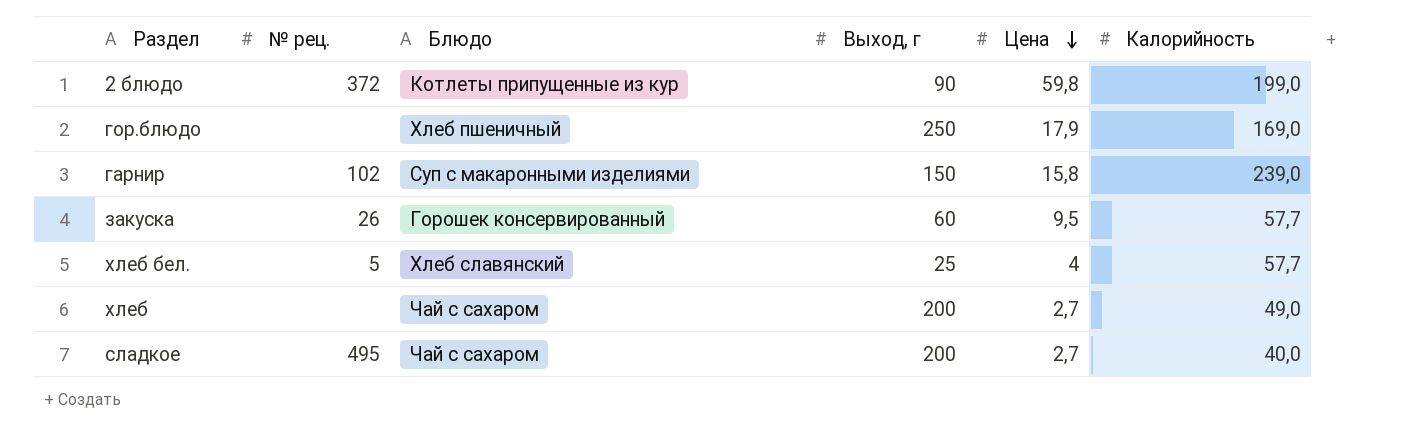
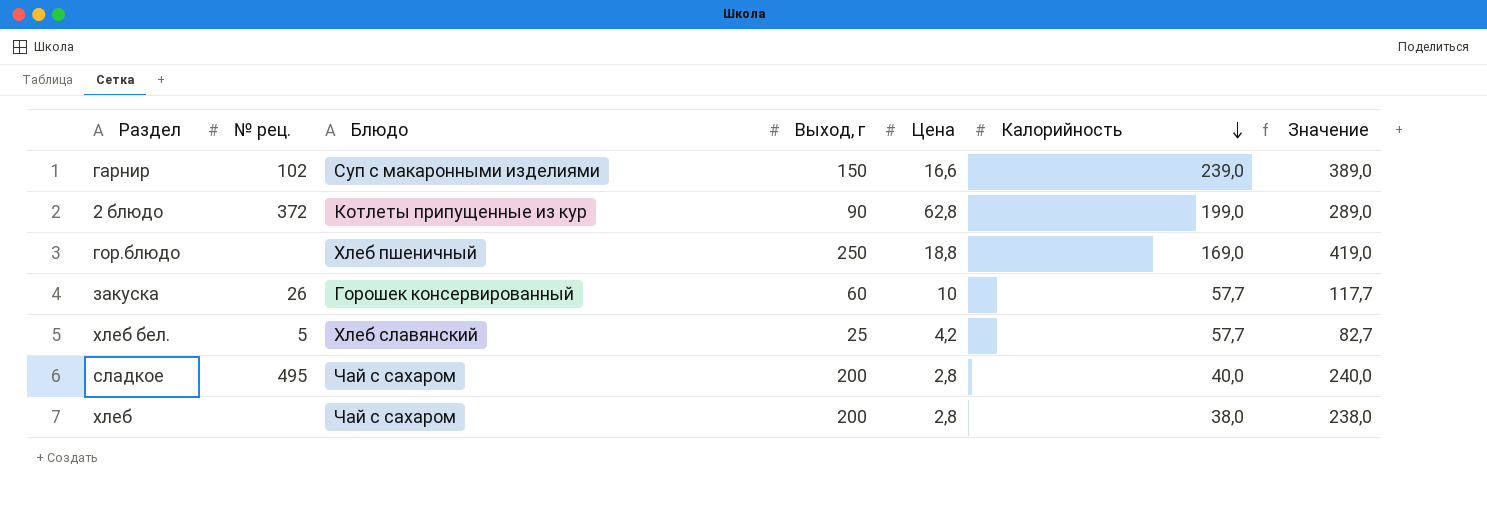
row order: Цена descending -> Калорийность descending
column Значение | formula: none -> [Выход, г] + [Калорийность]
гарнир | Цена: 15,8 -> 16,6
2 блюдо | Цена: 59,8 -> 62,8
гор.блюдо | Цена: 17,9 -> 18,8
закуска | Цена: 9,5 -> 10
хлеб бел. | Цена: 4 -> 4,2
сладкое | Цена: 2,7 -> 2,8
хлеб | Цена: 2,7 -> 2,8
хлеб | Калорийность: 49,0 -> 38,0

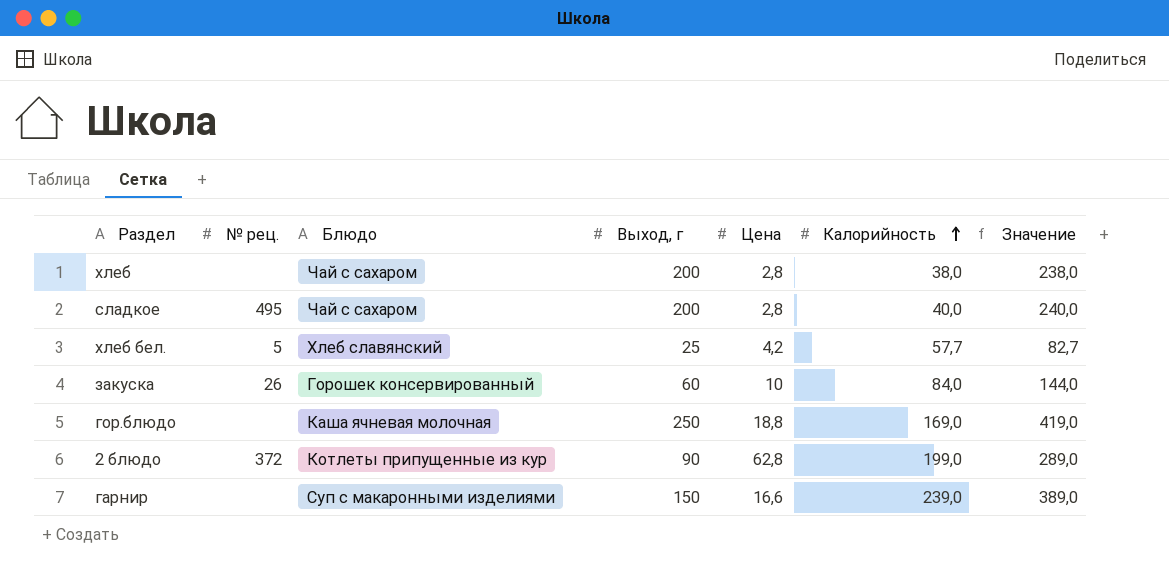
row order: Калорийность descending -> Калорийность ascending
закуска | Калорийность: 57,7 -> 84,0
закуска | Значение: 117,7 -> 144,0
гор.блюдо | Блюдо: Хлеб пшеничный -> Каша ячневая молочная
гарнир | № рец.: 102 -> none

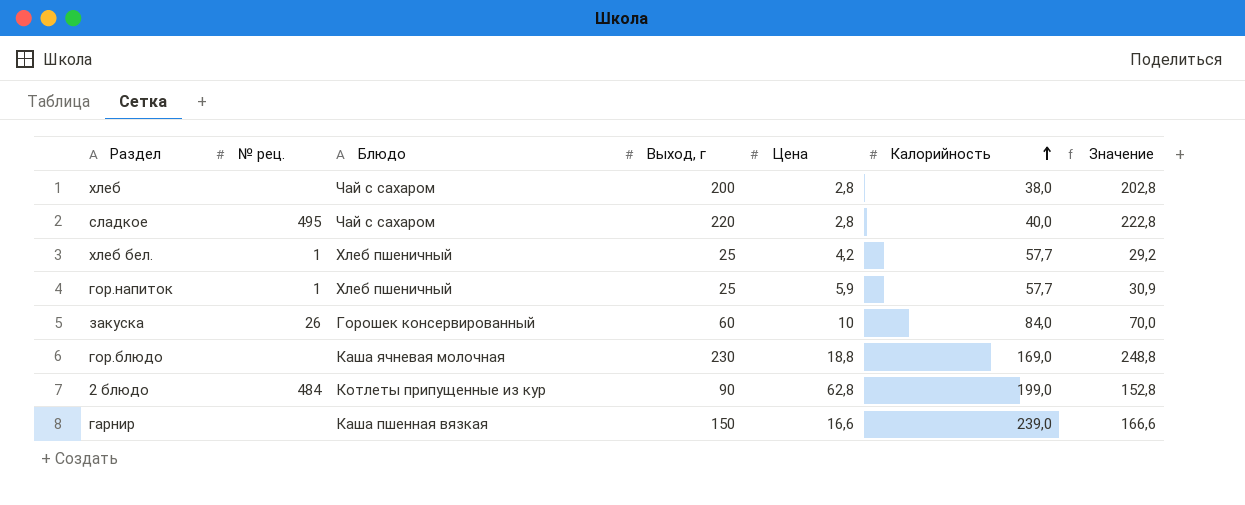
column Значение | formula: [Выход, г] + [Калорийность] -> [Выход, г] + [Цена]
сладкое | Выход, г: 200 -> 220
хлеб бел. | № рец.: 5 -> 1
хлеб бел. | Блюдо: Хлеб славянский -> Хлеб пшеничный
row гор.напиток: none -> 1 | Хлеб пшеничный | 25 | 5,9 | 57,7 | 30,9
гор.блюдо | Выход, г: 250 -> 230
2 блюдо | № рец.: 372 -> 484
гарнир | Блюдо: Суп с макаронными изделиями -> Каша пшенная вязкая

